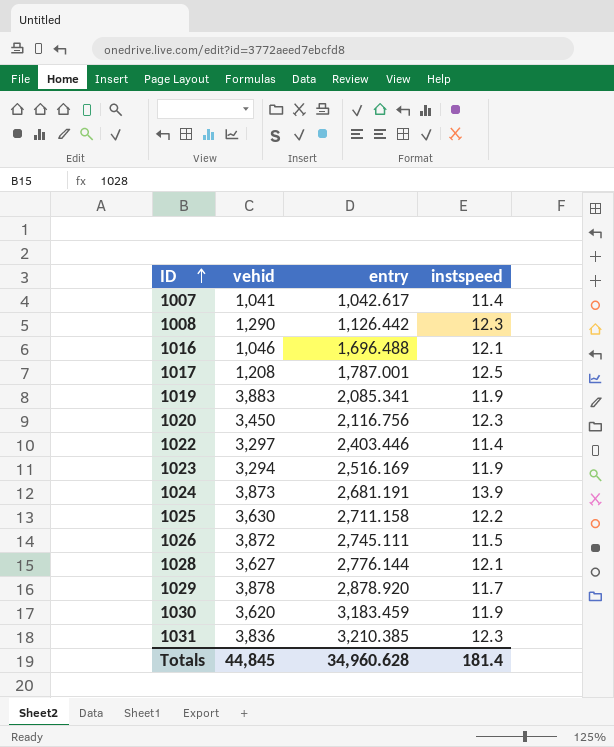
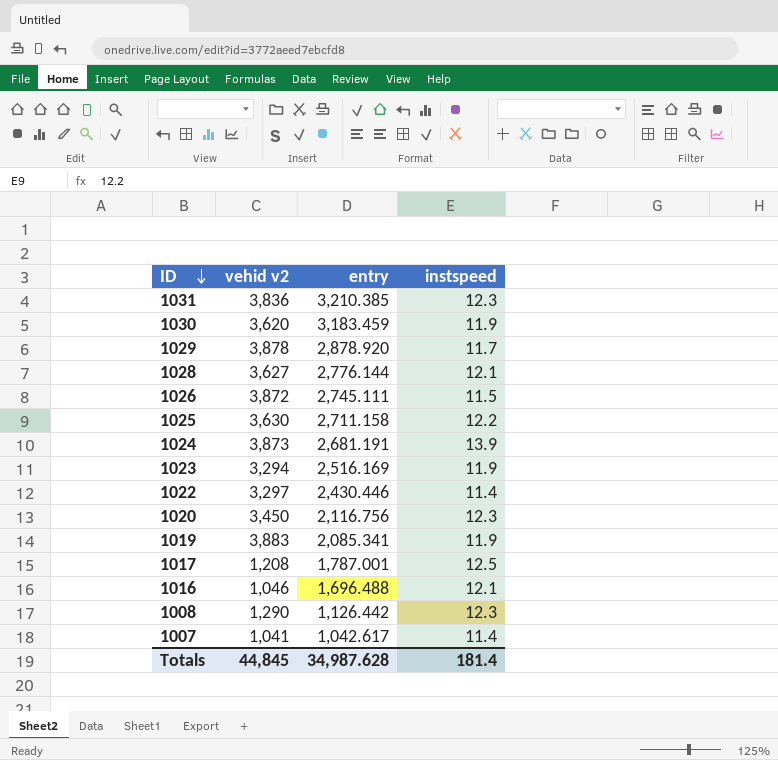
row order: ID ascending -> ID descending
column name: vehid -> vehid v2
1022 | entry: 2,403.446 -> 2,430.446
Totals | entry: 34,960.628 -> 34,987.628

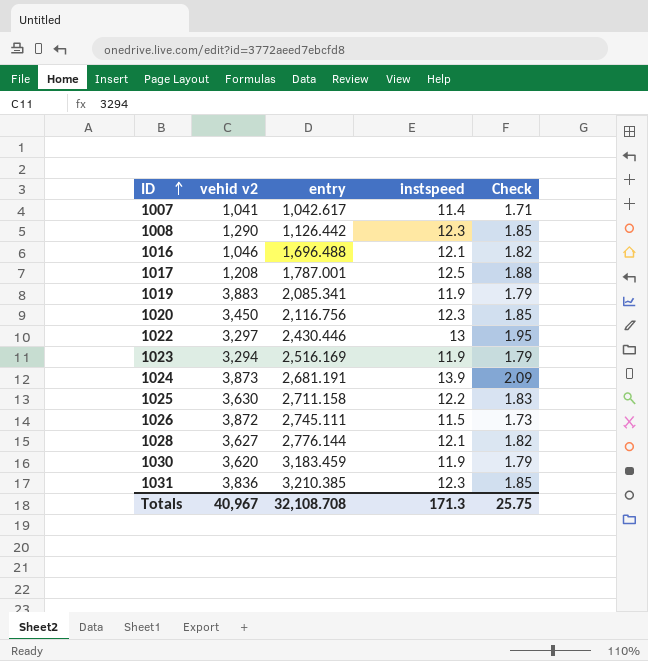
row order: ID descending -> ID ascending
column Check | formula: none -> [instspeed] * 0.15
row 1029: 3,878 | 2,878.920 | 11.7 -> none
1022 | instspeed: 11.4 -> 13
Totals | vehid v2: 44,845 -> 40,967
Totals | entry: 34,987.628 -> 32,108.708
Totals | instspeed: 181.4 -> 171.3

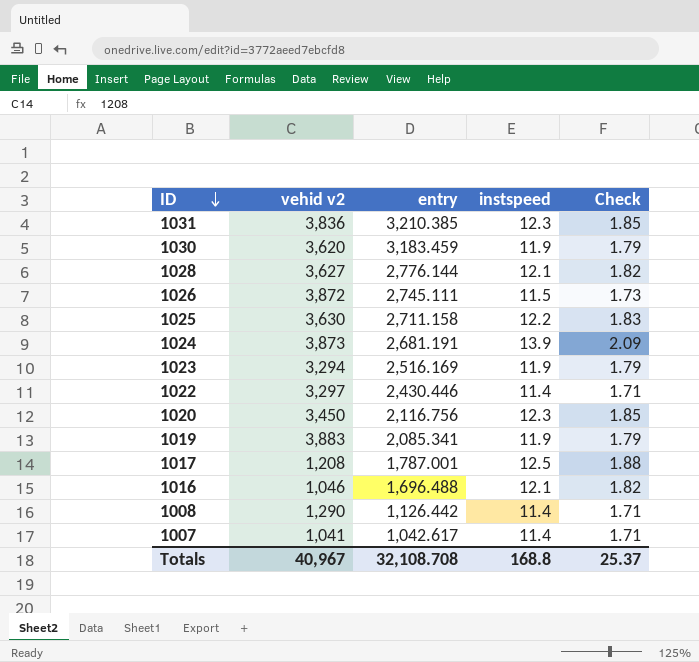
row order: ID ascending -> ID descending
1022 | instspeed: 13 -> 11.4
1022 | Check: 1.95 -> 1.71
1008 | instspeed: 12.3 -> 11.4
1008 | Check: 1.85 -> 1.71
Totals | instspeed: 171.3 -> 168.8
Totals | Check: 25.75 -> 25.37

